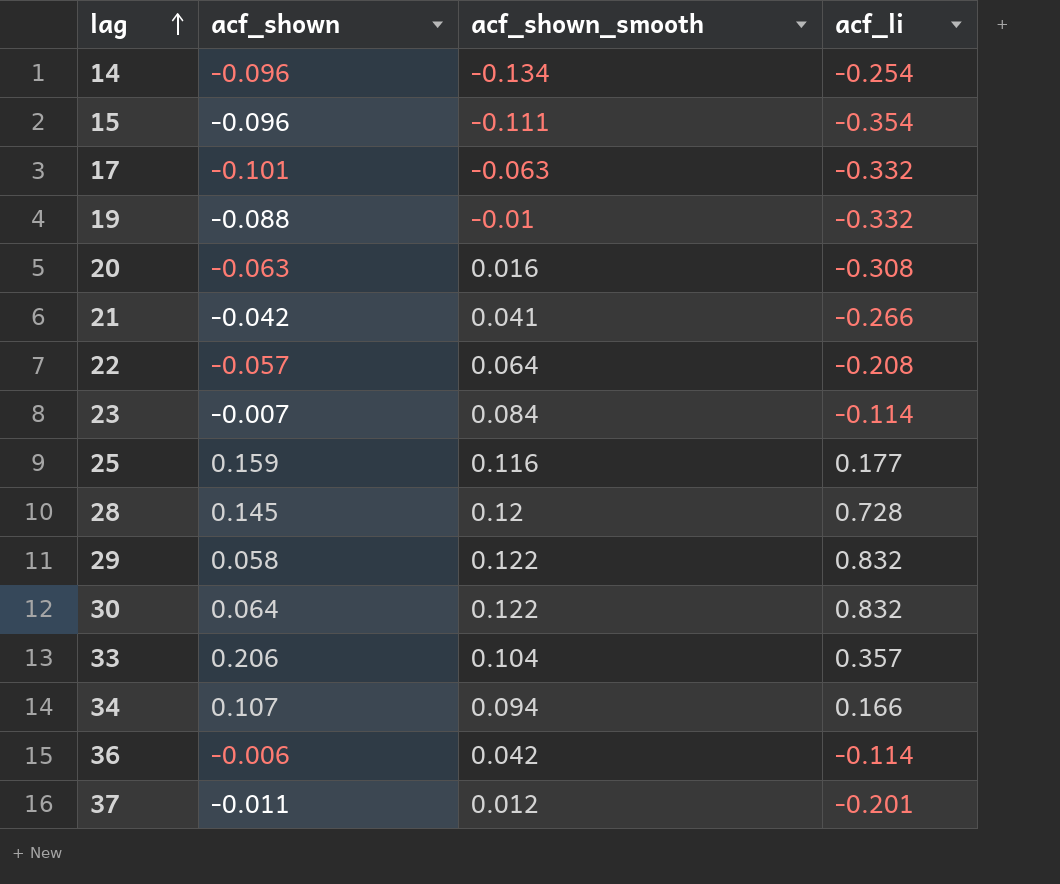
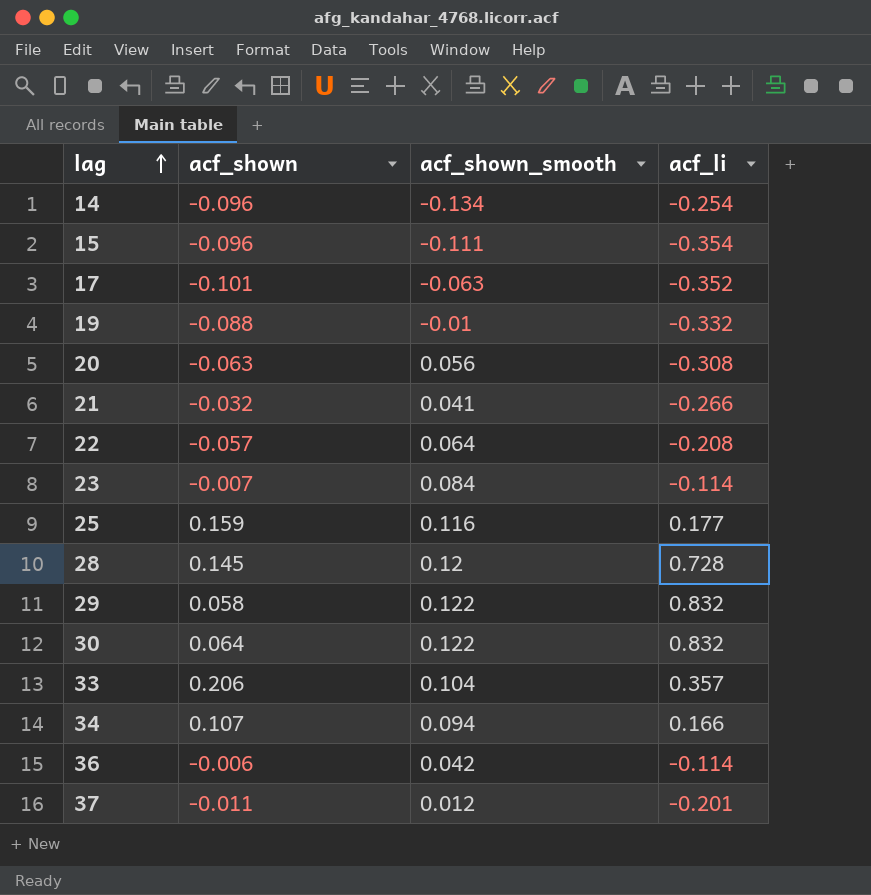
17 | acf_li: -0.332 -> -0.352
20 | acf_shown_smooth: 0.016 -> 0.056
21 | acf_shown: -0.042 -> -0.032

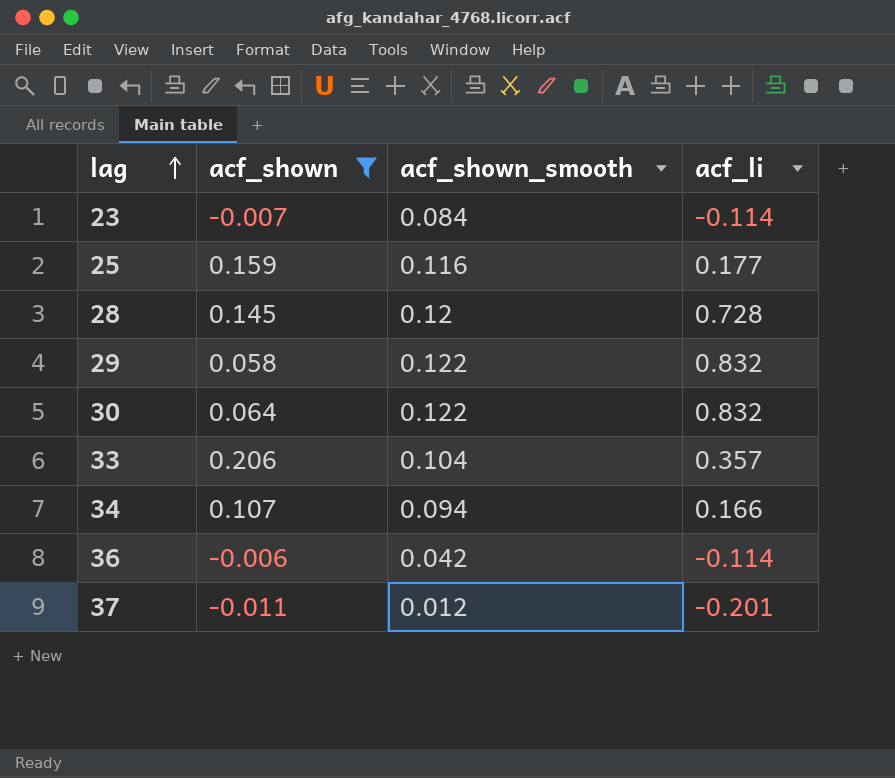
filter: none -> acf_shown >= -0.011

